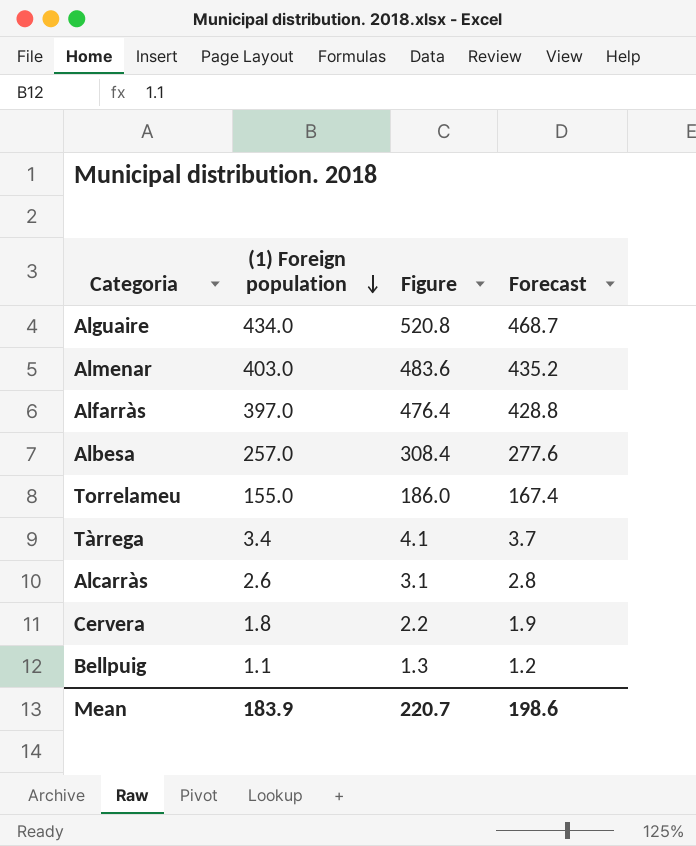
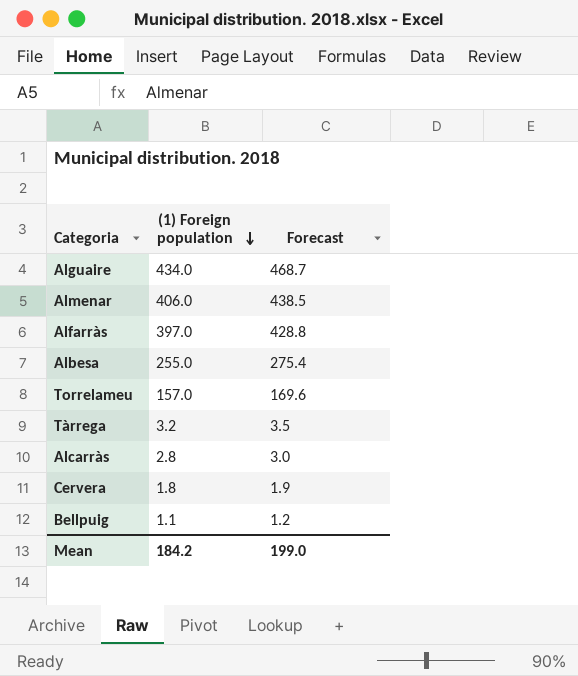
column Figure | formula: [(1) Foreign population] * 1.2 -> none
Almenar | (1) Foreign population: 403.0 -> 406.0
Almenar | Forecast: 435.2 -> 438.5
Albesa | (1) Foreign population: 257.0 -> 255.0
Albesa | Forecast: 277.6 -> 275.4
Torrelameu | (1) Foreign population: 155.0 -> 157.0
Torrelameu | Forecast: 167.4 -> 169.6
Tàrrega | (1) Foreign population: 3.4 -> 3.2
Tàrrega | Forecast: 3.7 -> 3.5
Alcarràs | (1) Foreign population: 2.6 -> 2.8
Alcarràs | Forecast: 2.8 -> 3.0
Mean | (1) Foreign population: 183.9 -> 184.2
Mean | Forecast: 198.6 -> 199.0

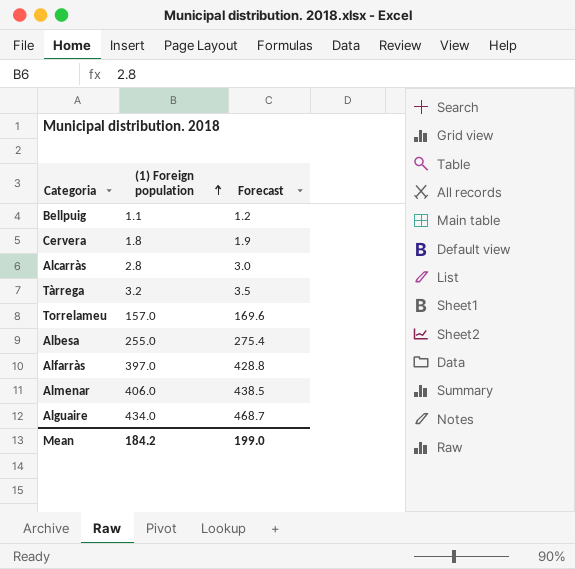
row order: (1) Foreign population descending -> (1) Foreign population ascending

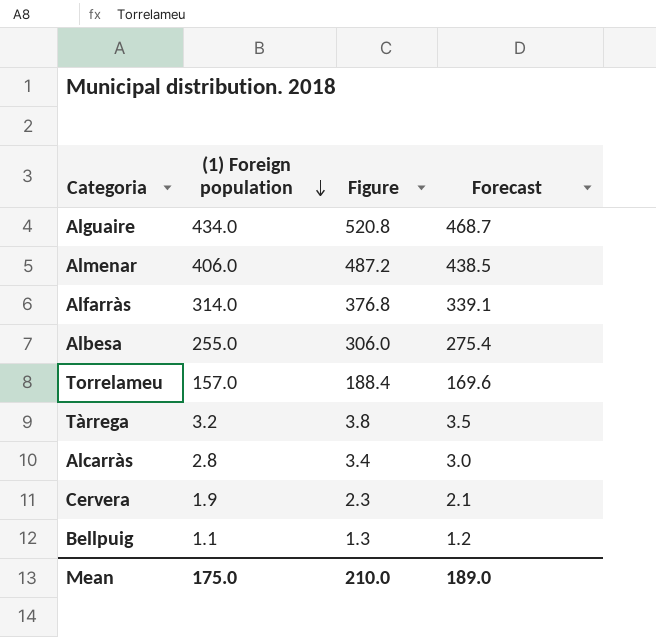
row order: (1) Foreign population ascending -> (1) Foreign population descending
column Figure | formula: none -> [(1) Foreign population] * 1.2
Alfarràs | (1) Foreign population: 397.0 -> 314.0
Alfarràs | Forecast: 428.8 -> 339.1
Cervera | (1) Foreign population: 1.8 -> 1.9
Cervera | Forecast: 1.9 -> 2.1
Mean | (1) Foreign population: 184.2 -> 175.0
Mean | Forecast: 199.0 -> 189.0

